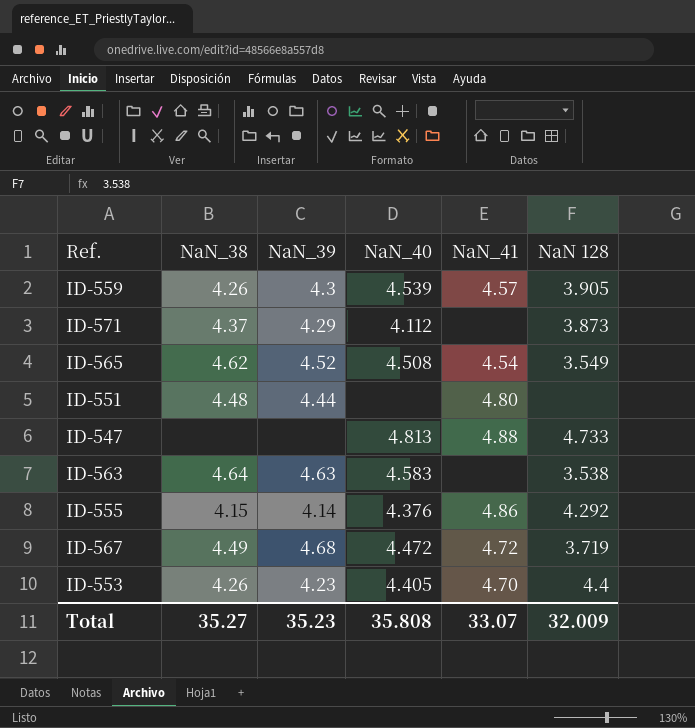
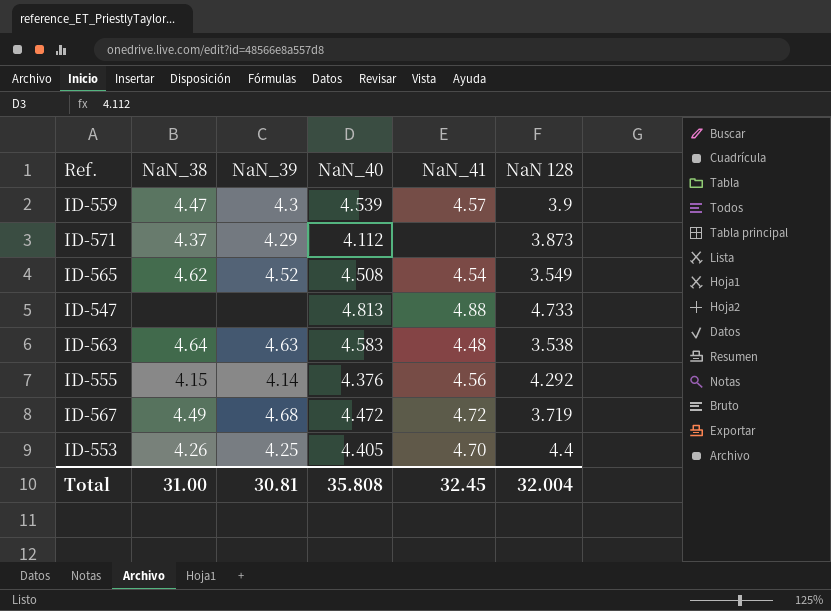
row ID-551: 4.48 | 4.44 | none | 4.80 | none -> none
ID-559 | NaN_38: 4.26 -> 4.47
ID-559 | NaN 128: 3.905 -> 3.9
ID-563 | NaN_41: none -> 4.48
ID-555 | NaN_41: 4.86 -> 4.56
ID-553 | NaN_39: 4.23 -> 4.25
Total | NaN_38: 35.27 -> 31.00
Total | NaN_39: 35.23 -> 30.81
Total | NaN_41: 33.07 -> 32.45
Total | NaN 128: 32.009 -> 32.004

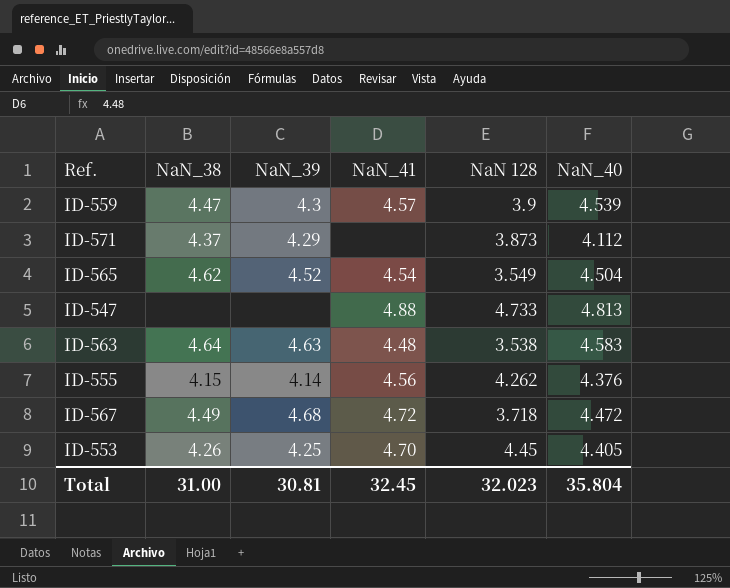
column NaN_40 | position: 4 -> 6
ID-565 | NaN_40: 4.508 -> 4.504
ID-555 | NaN 128: 4.292 -> 4.262
ID-567 | NaN 128: 3.719 -> 3.718
ID-553 | NaN 128: 4.4 -> 4.45
Total | NaN 128: 32.004 -> 32.023
Total | NaN_40: 35.808 -> 35.804

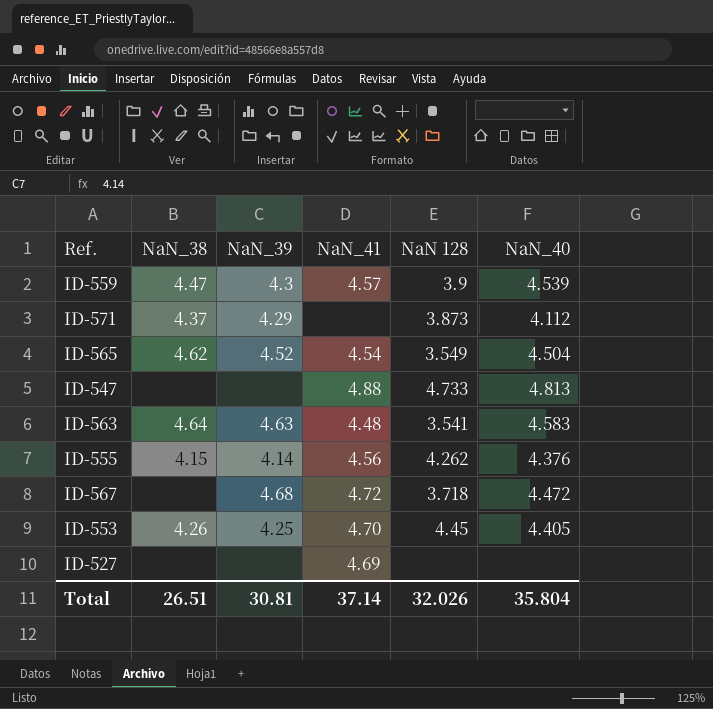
ID-563 | NaN 128: 3.538 -> 3.541
ID-567 | NaN_38: 4.49 -> none
row ID-527: none -> none | none | 4.69 | none | none
Total | NaN_38: 31.00 -> 26.51
Total | NaN_41: 32.45 -> 37.14
Total | NaN 128: 32.023 -> 32.026

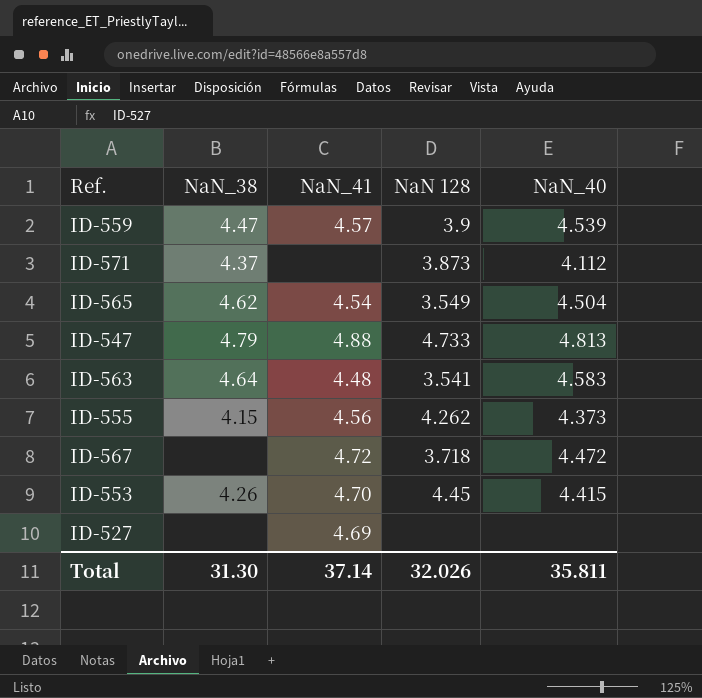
column NaN_39 | position: 3 -> none
ID-547 | NaN_38: none -> 4.79
ID-555 | NaN_40: 4.376 -> 4.373
ID-553 | NaN_40: 4.405 -> 4.415
Total | NaN_38: 26.51 -> 31.30
Total | NaN_40: 35.804 -> 35.811

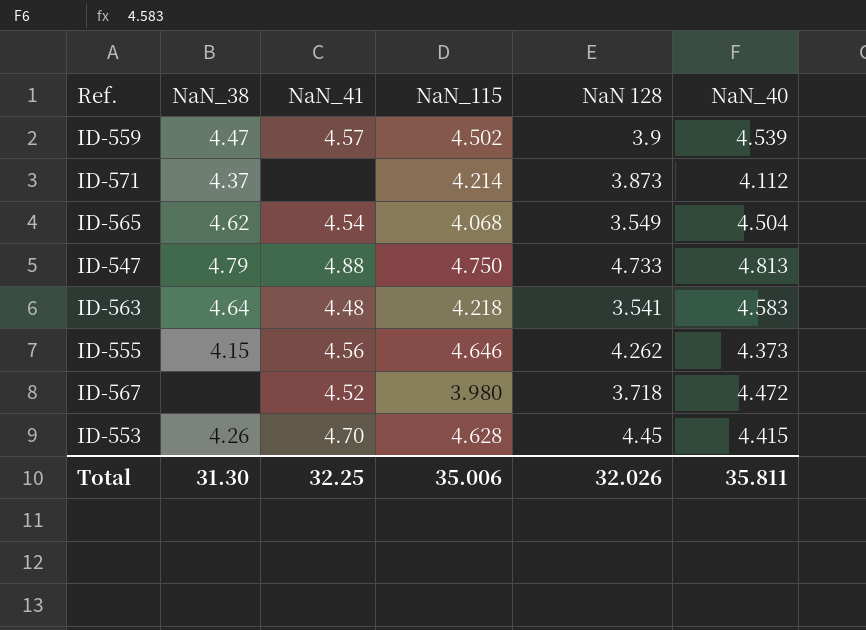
column NaN_115 | position: none -> 4
row ID-527: none | 4.69 | none | none -> none
ID-567 | NaN_41: 4.72 -> 4.52
Total | NaN_41: 37.14 -> 32.25

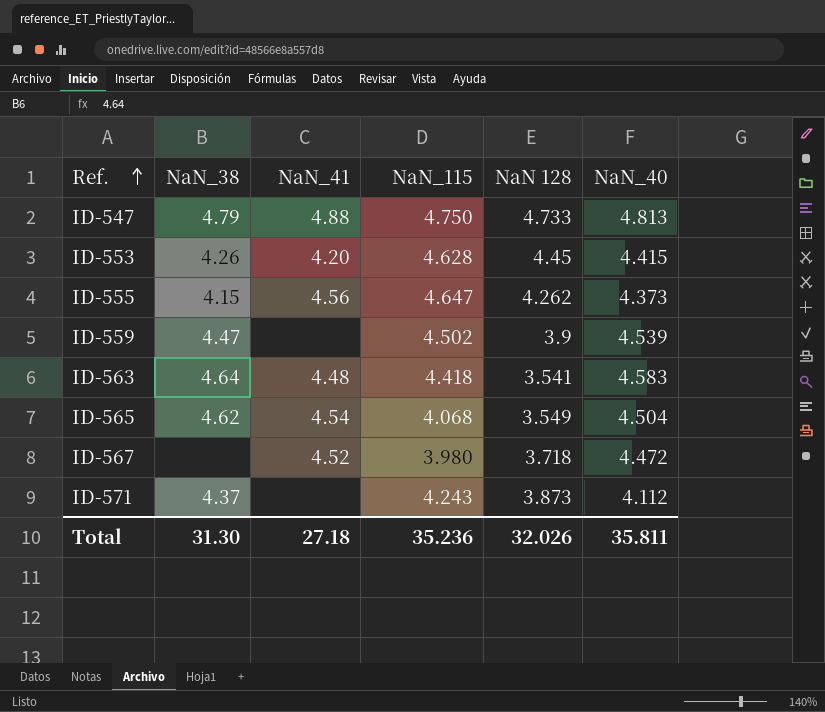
row order: none -> Ref. ascending
ID-553 | NaN_41: 4.70 -> 4.20
ID-555 | NaN_115: 4.646 -> 4.647
ID-559 | NaN_41: 4.57 -> none
ID-563 | NaN_115: 4.218 -> 4.418
ID-571 | NaN_115: 4.214 -> 4.243
Total | NaN_41: 32.25 -> 27.18
Total | NaN_115: 35.006 -> 35.236

